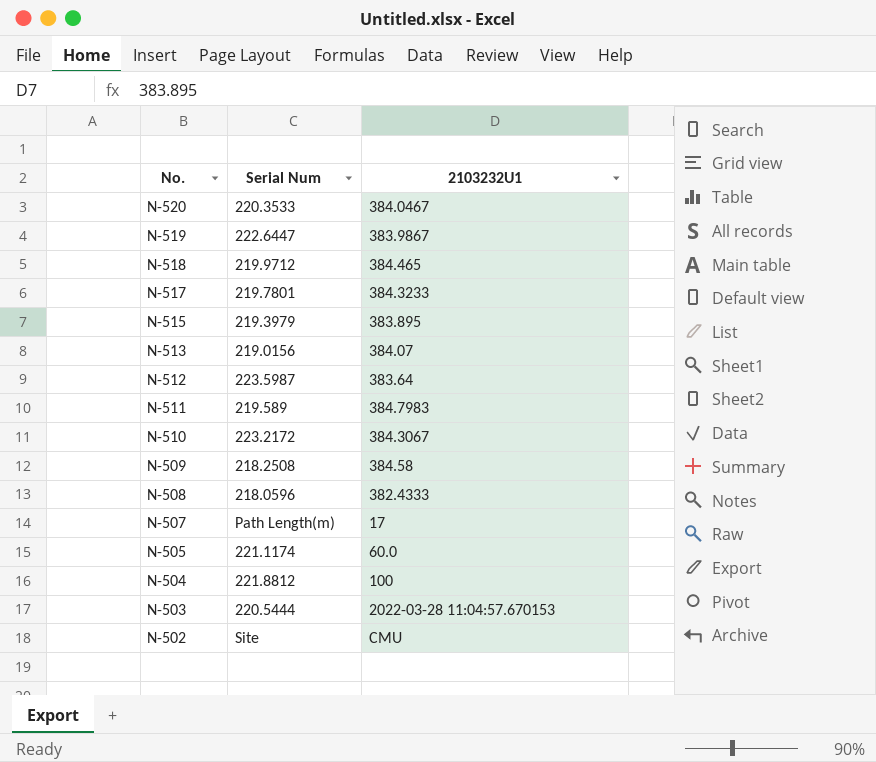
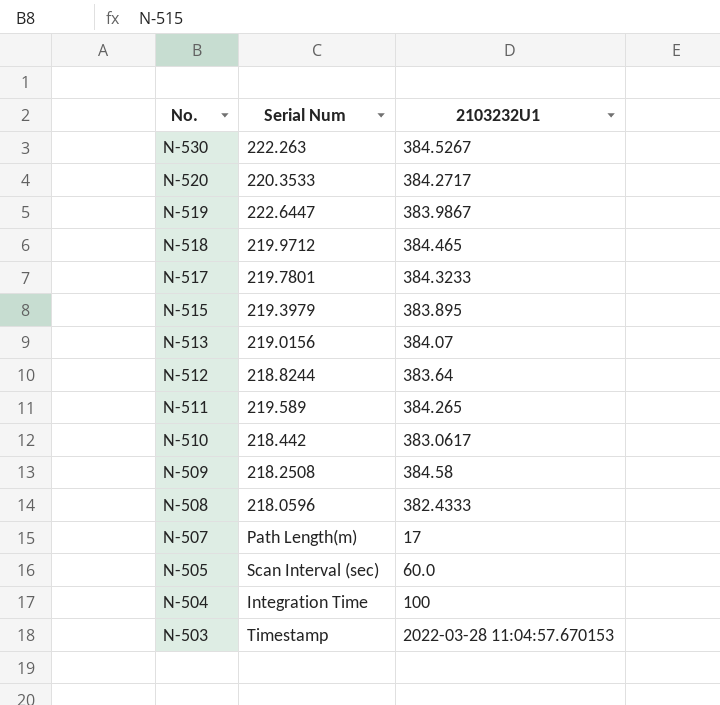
row N-502: Site | CMU -> none
row N-530: none -> 222.263 | 384.5267
N-520 | 2103232U1: 384.0467 -> 384.2717
N-512 | Serial Num: 223.5987 -> 218.8244
N-511 | 2103232U1: 384.7983 -> 384.265
N-510 | Serial Num: 223.2172 -> 218.442
N-510 | 2103232U1: 384.3067 -> 383.0617
N-505 | Serial Num: 221.1174 -> Scan Interval (sec)
N-504 | Serial Num: 221.8812 -> Integration Time
N-503 | Serial Num: 220.5444 -> Timestamp

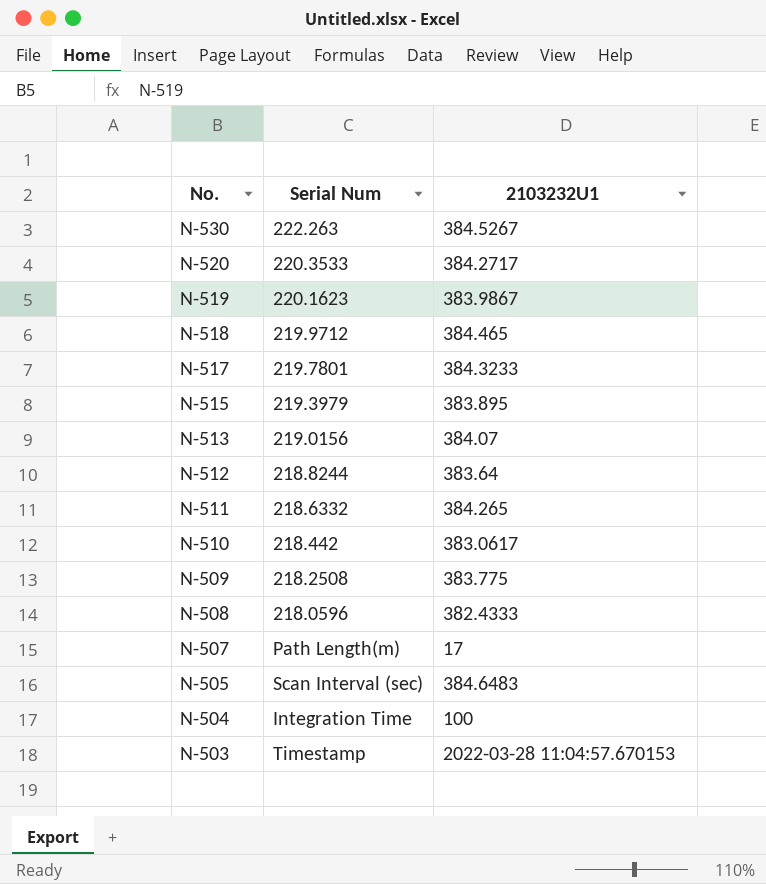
N-519 | Serial Num: 222.6447 -> 220.1623
N-511 | Serial Num: 219.589 -> 218.6332
N-509 | 2103232U1: 384.58 -> 383.775
N-505 | 2103232U1: 60.0 -> 384.6483

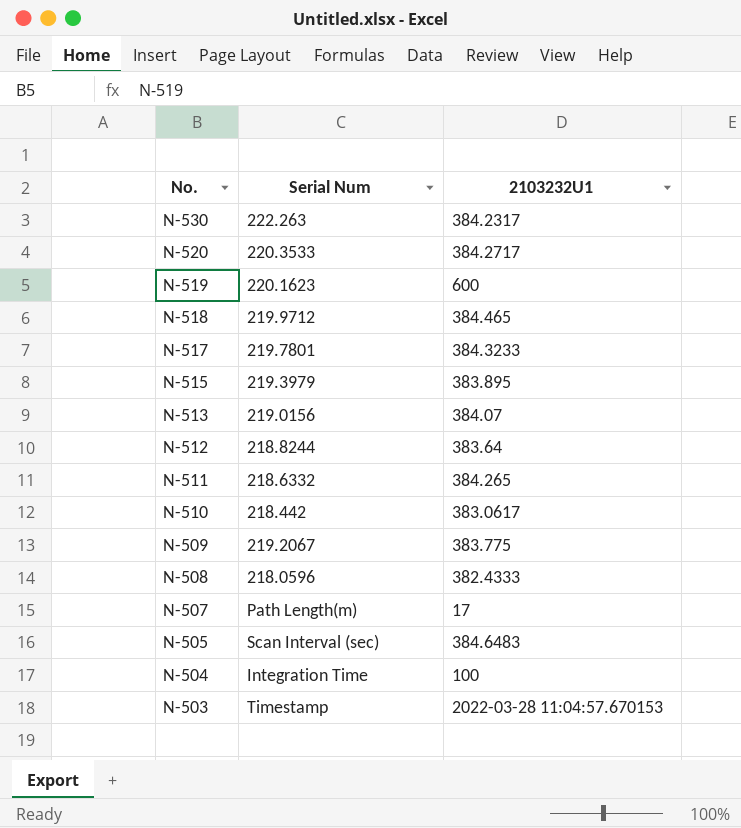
N-530 | 2103232U1: 384.5267 -> 384.2317
N-519 | 2103232U1: 383.9867 -> 600
N-509 | Serial Num: 218.2508 -> 219.2067

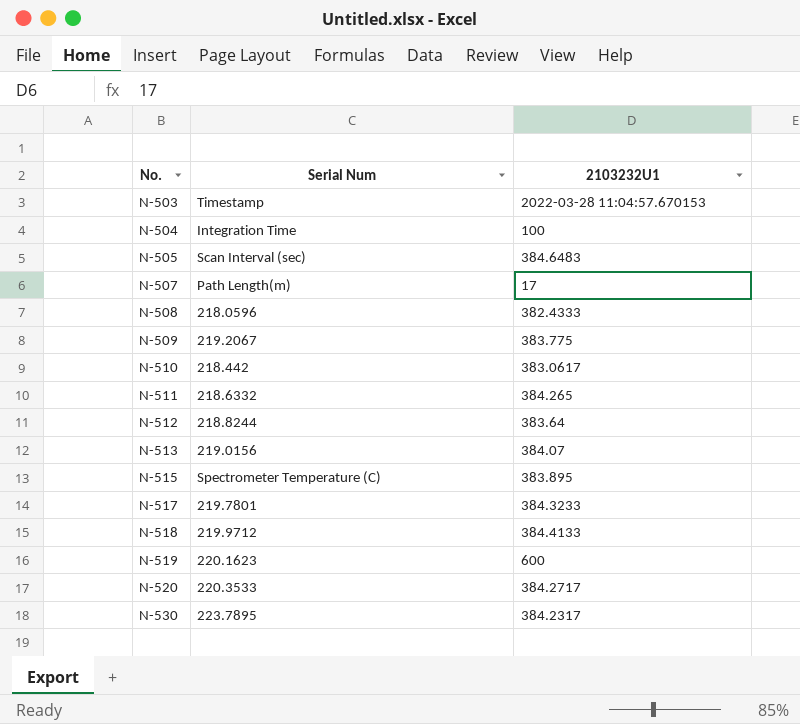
row order: No. descending -> No. ascending
N-515 | Serial Num: 219.3979 -> Spectrometer Temperature (C)
N-518 | 2103232U1: 384.465 -> 384.4133
N-530 | Serial Num: 222.263 -> 223.7895

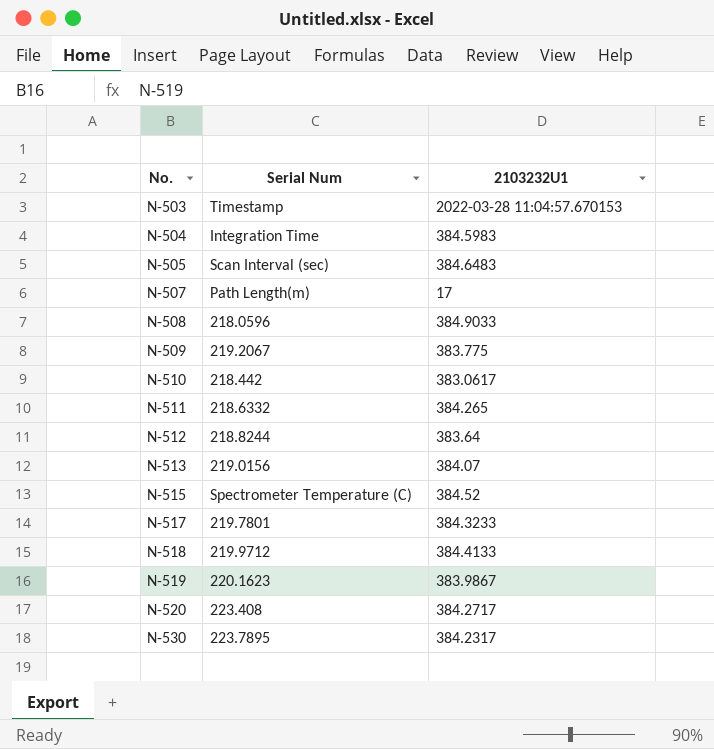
N-504 | 2103232U1: 100 -> 384.5983
N-508 | 2103232U1: 382.4333 -> 384.9033
N-515 | 2103232U1: 383.895 -> 384.52
N-519 | 2103232U1: 600 -> 383.9867
N-520 | Serial Num: 220.3533 -> 223.408

